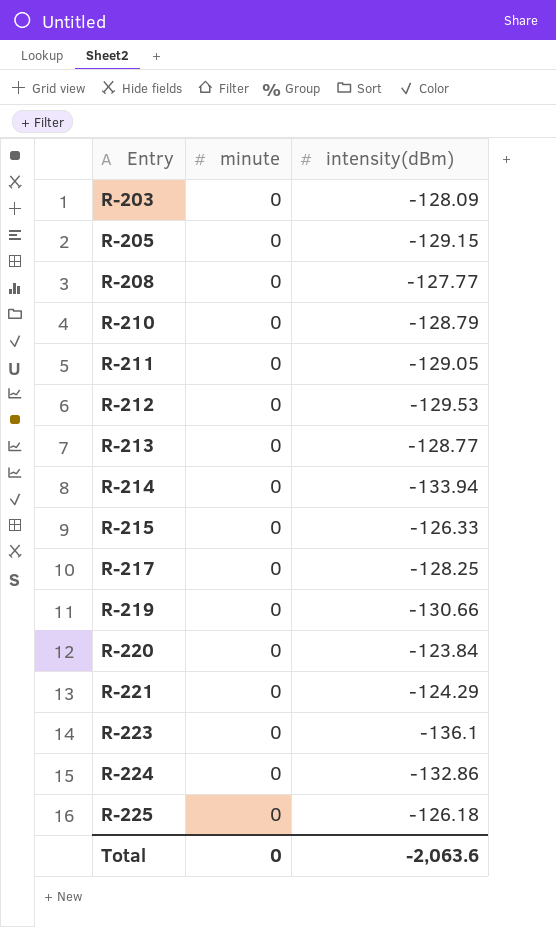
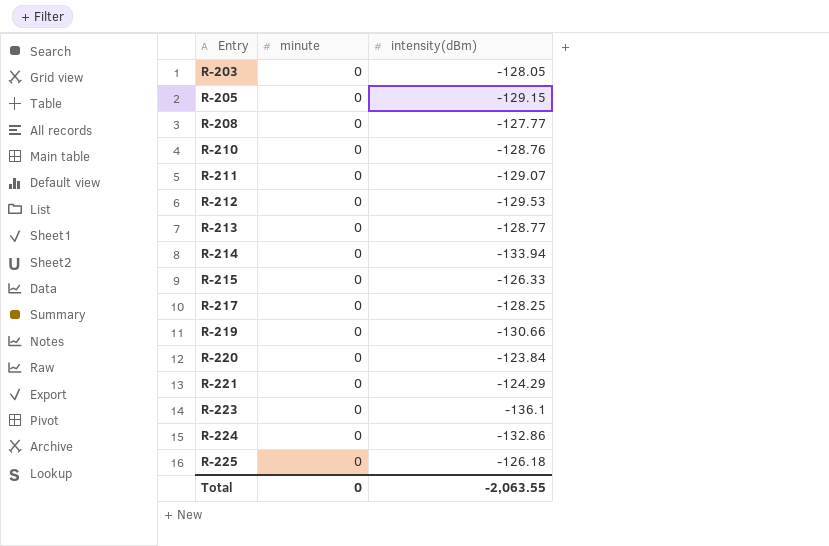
R-203 | intensity(dBm): -128.09 -> -128.05
R-210 | intensity(dBm): -128.79 -> -128.76
R-211 | intensity(dBm): -129.05 -> -129.07
Total | intensity(dBm): -2,063.6 -> -2,063.55

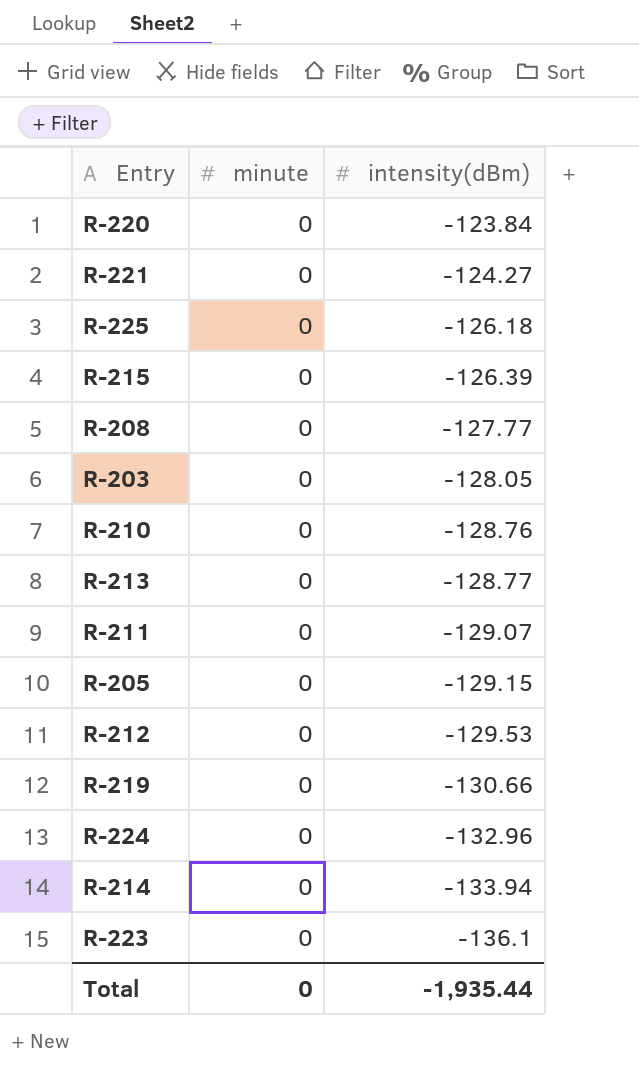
row order: Entry ascending -> intensity(dBm) descending
row R-217: 0 | -128.25 -> none
R-221 | intensity(dBm): -124.29 -> -124.27
R-215 | intensity(dBm): -126.33 -> -126.39
R-224 | intensity(dBm): -132.86 -> -132.96
Total | intensity(dBm): -2,063.55 -> -1,935.44

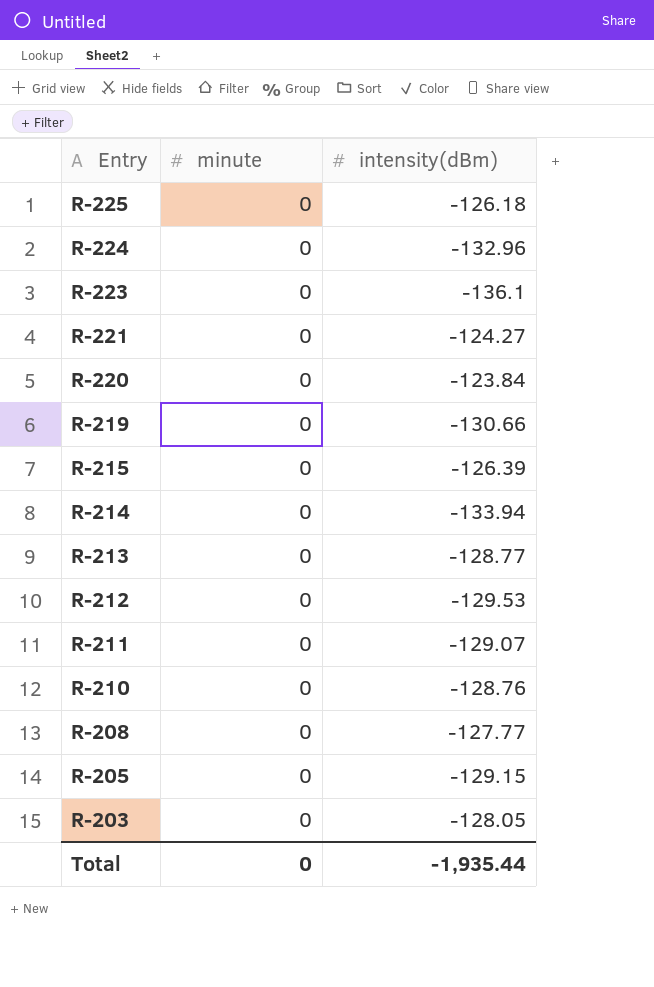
row order: intensity(dBm) descending -> Entry descending

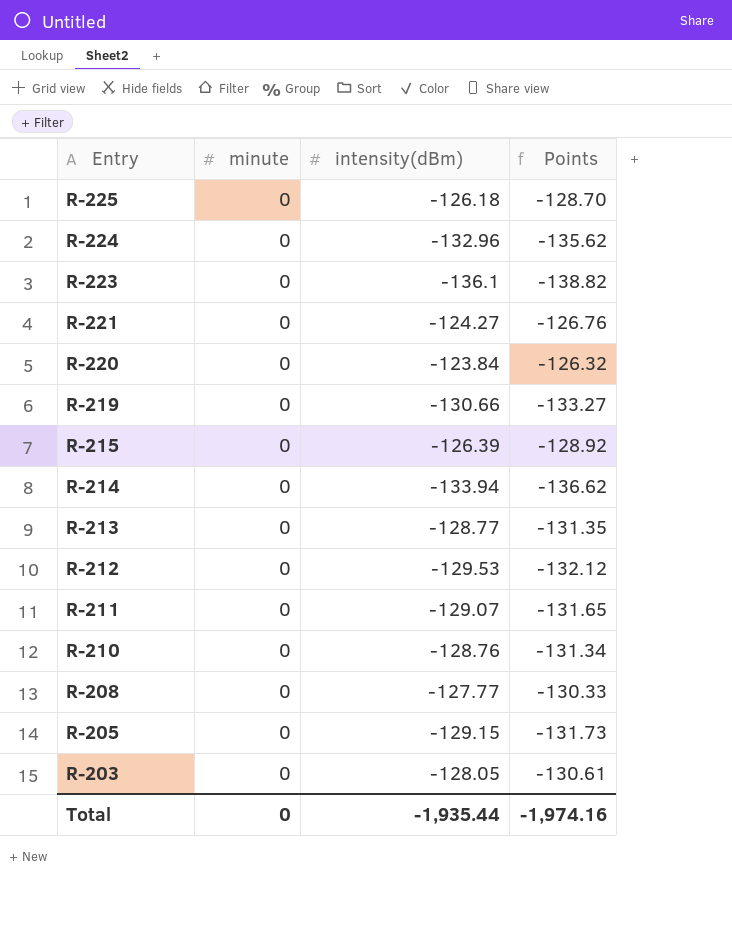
column Points | formula: none -> [intensity(dBm)] * 1.02

